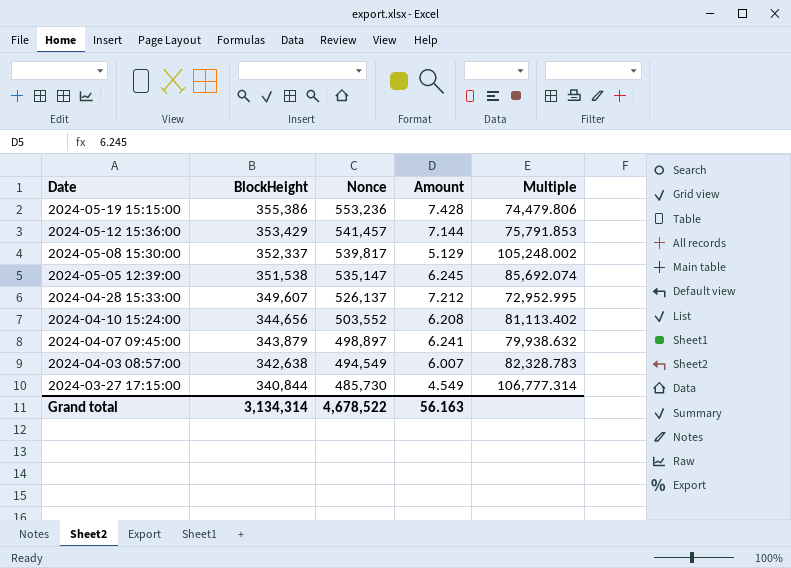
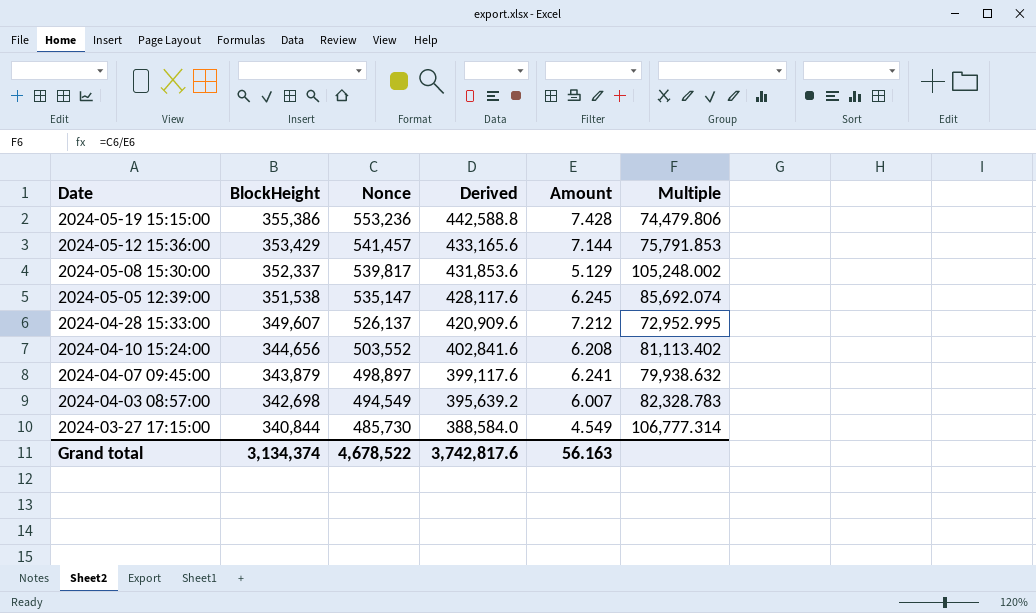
column Derived | formula: none -> [Nonce] * 0.8
2024-04-03 08:57:00 | BlockHeight: 342,638 -> 342,698
Grand total | BlockHeight: 3,134,314 -> 3,134,374

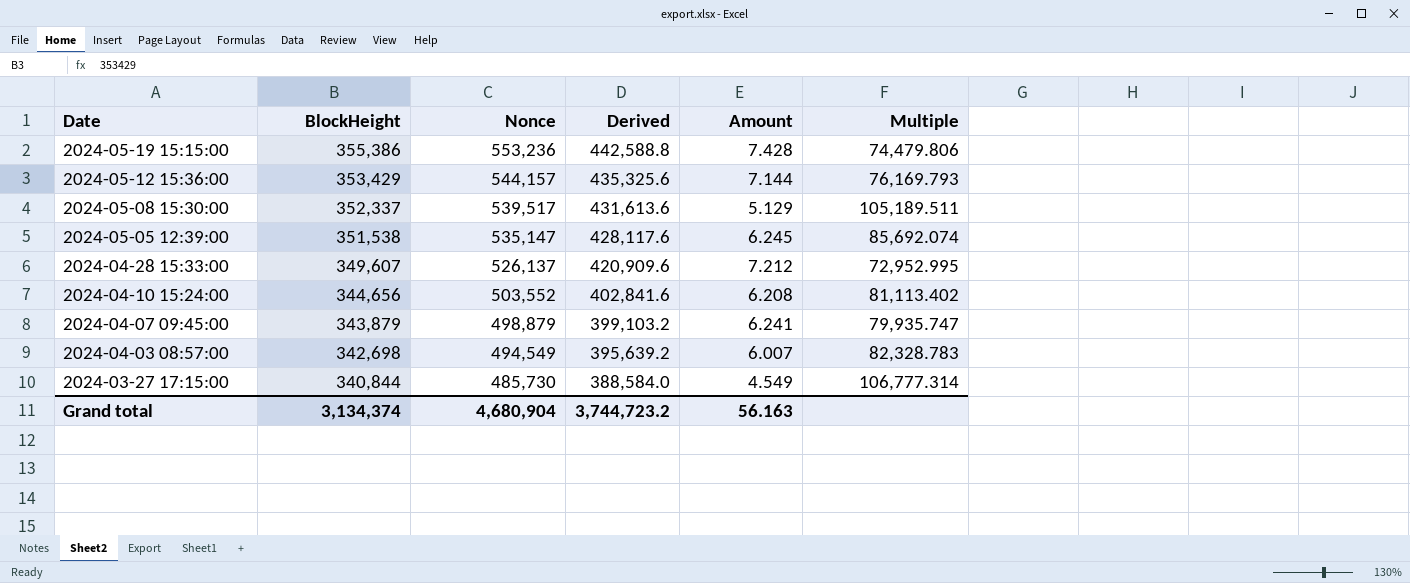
2024-05-12 15:36:00 | Nonce: 541,457 -> 544,157
2024-05-12 15:36:00 | Derived: 433,165.6 -> 435,325.6
2024-05-12 15:36:00 | Multiple: 75,791.853 -> 76,169.793
2024-05-08 15:30:00 | Nonce: 539,817 -> 539,517
2024-05-08 15:30:00 | Derived: 431,853.6 -> 431,613.6
2024-05-08 15:30:00 | Multiple: 105,248.002 -> 105,189.511
2024-04-07 09:45:00 | Nonce: 498,897 -> 498,879
2024-04-07 09:45:00 | Derived: 399,117.6 -> 399,103.2
2024-04-07 09:45:00 | Multiple: 79,938.632 -> 79,935.747
Grand total | Nonce: 4,678,522 -> 4,680,904
Grand total | Derived: 3,742,817.6 -> 3,744,723.2

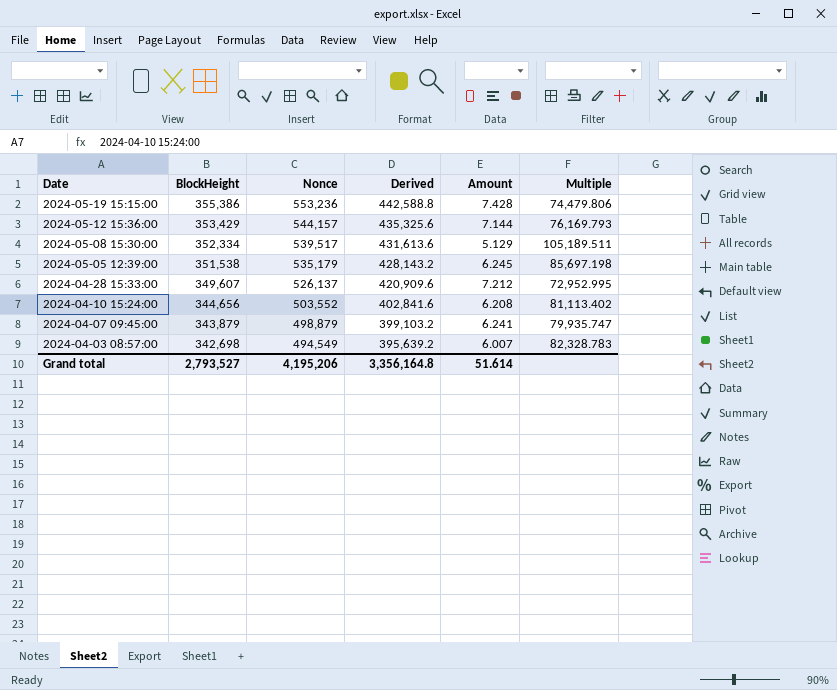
row 2024-03-27 17:15:00: 340,844 | 485,730 | 388,584.0 | 4.549 | 106,777.314 -> none
2024-05-08 15:30:00 | BlockHeight: 352,337 -> 352,334
2024-05-05 12:39:00 | Nonce: 535,147 -> 535,179
2024-05-05 12:39:00 | Derived: 428,117.6 -> 428,143.2
2024-05-05 12:39:00 | Multiple: 85,692.074 -> 85,697.198
Grand total | BlockHeight: 3,134,374 -> 2,793,527
Grand total | Nonce: 4,680,904 -> 4,195,206
Grand total | Derived: 3,744,723.2 -> 3,356,164.8
Grand total | Amount: 56.163 -> 51.614

